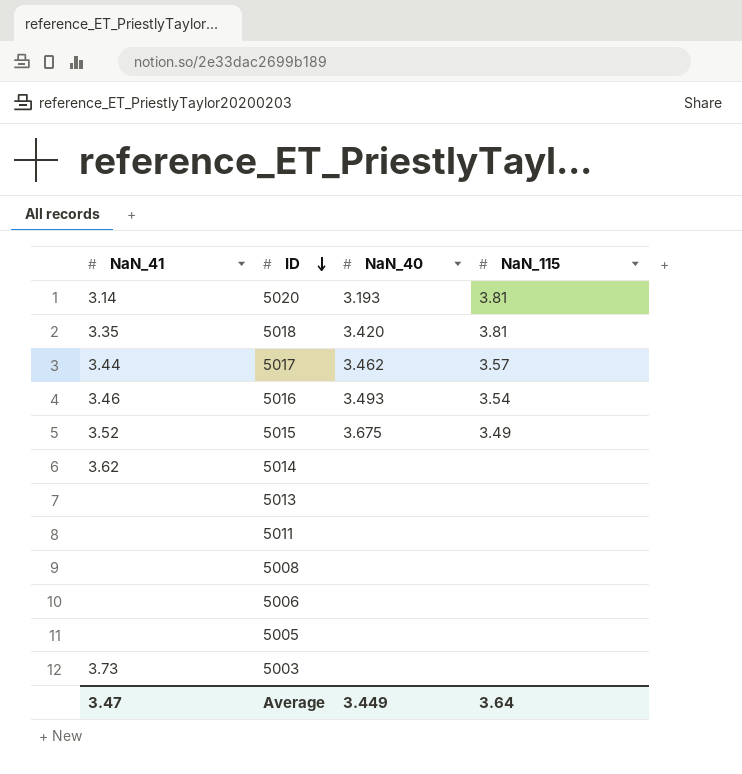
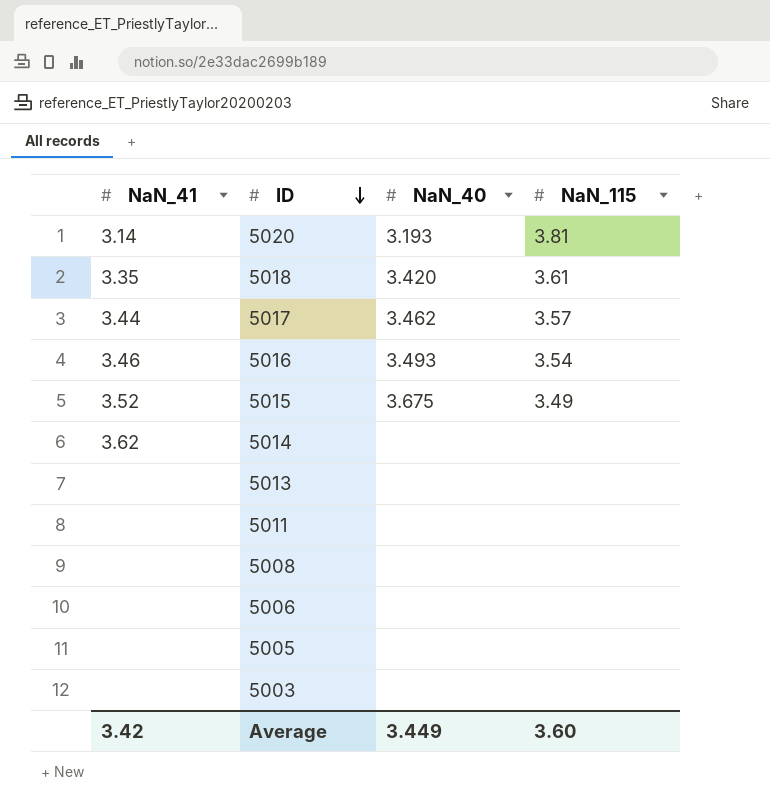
5018 | NaN_115: 3.81 -> 3.61
5003 | NaN_41: 3.73 -> none
Average | NaN_41: 3.47 -> 3.42
Average | NaN_115: 3.64 -> 3.60

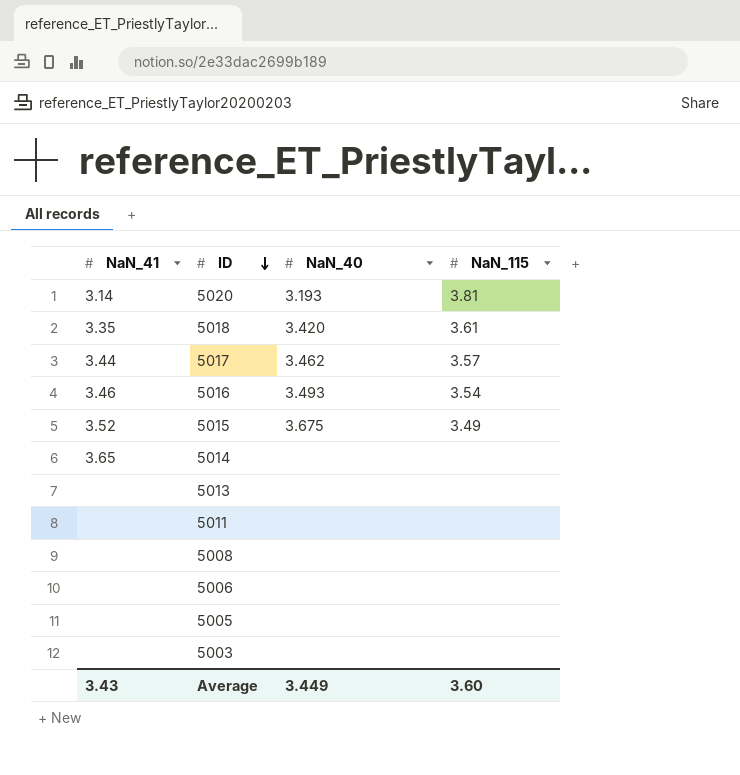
5014 | NaN_41: 3.62 -> 3.65
Average | NaN_41: 3.42 -> 3.43

